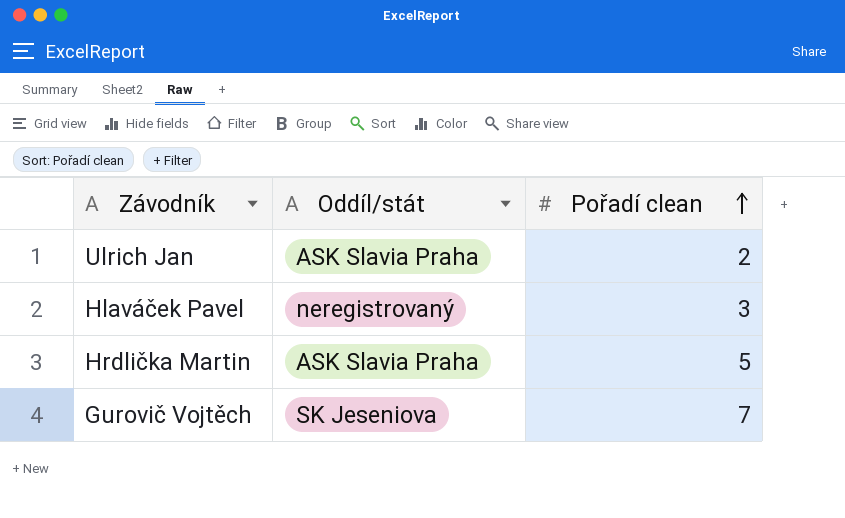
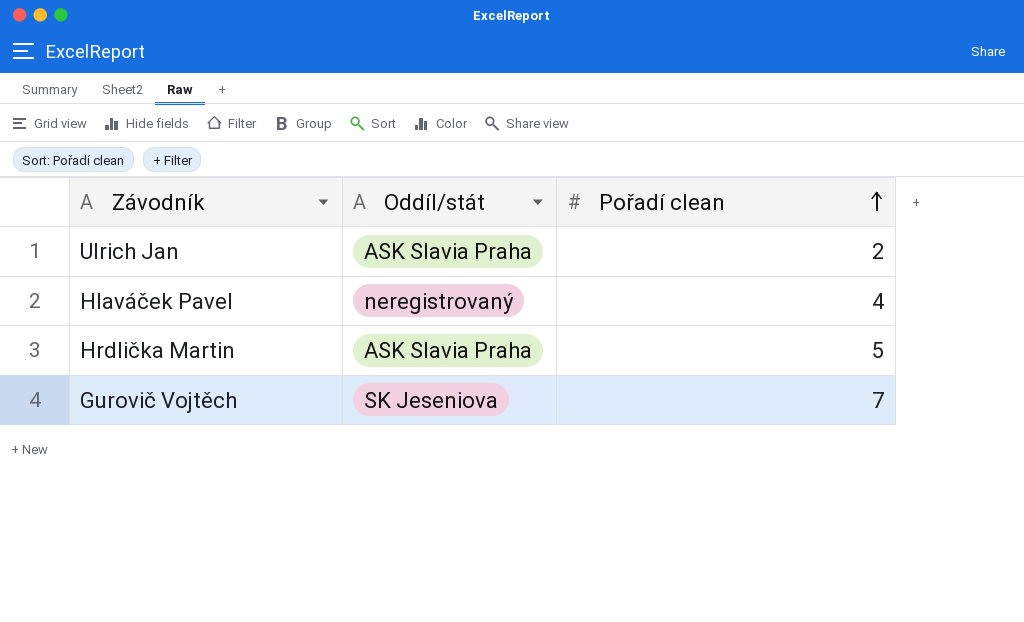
Hlaváček Pavel | Pořadí clean: 3 -> 4

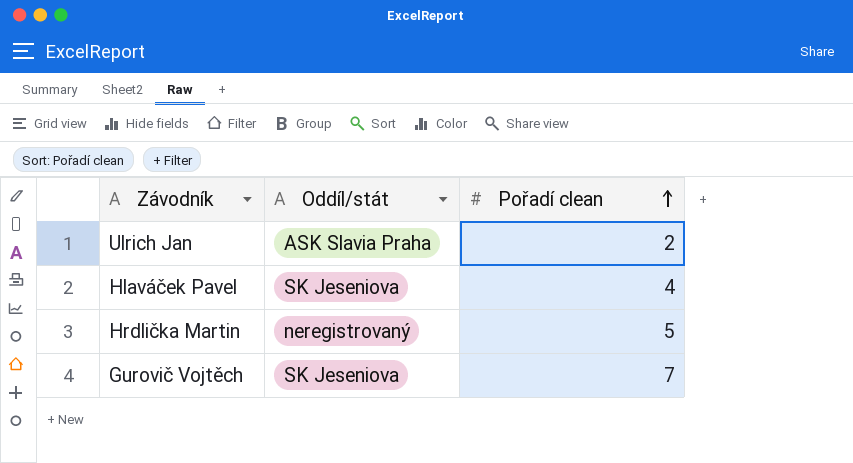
Hlaváček Pavel | Oddíl/stát: neregistrovaný -> SK Jeseniova
Hrdlička Martin | Oddíl/stát: ASK Slavia Praha -> neregistrovaný

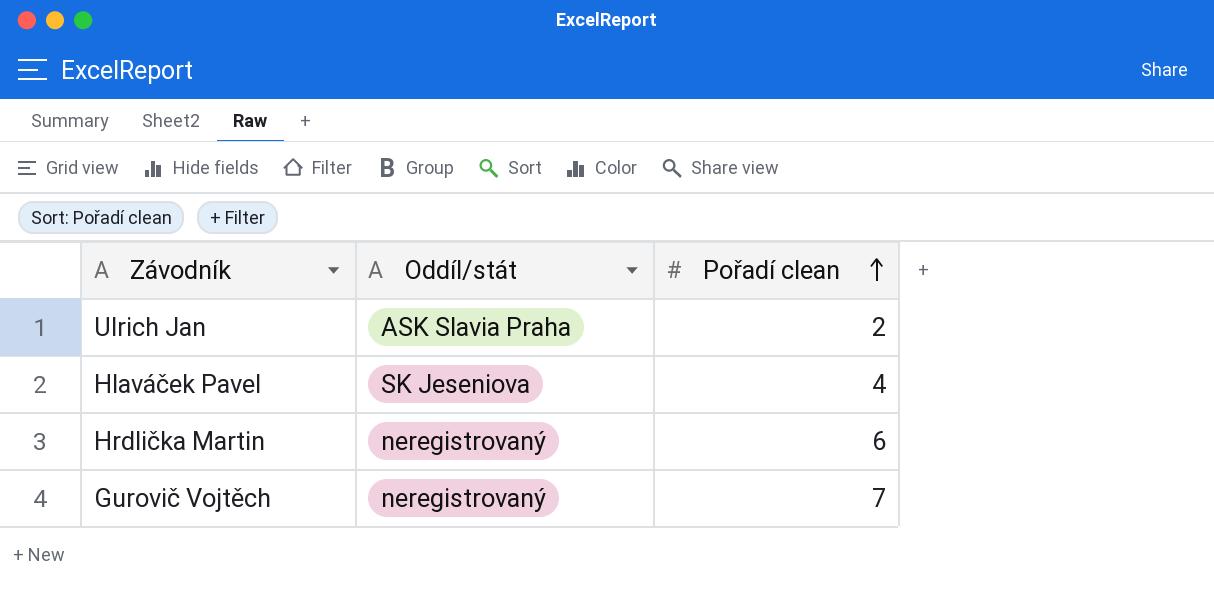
Hrdlička Martin | Pořadí clean: 5 -> 6
Gurovič Vojtěch | Oddíl/stát: SK Jeseniova -> neregistrovaný

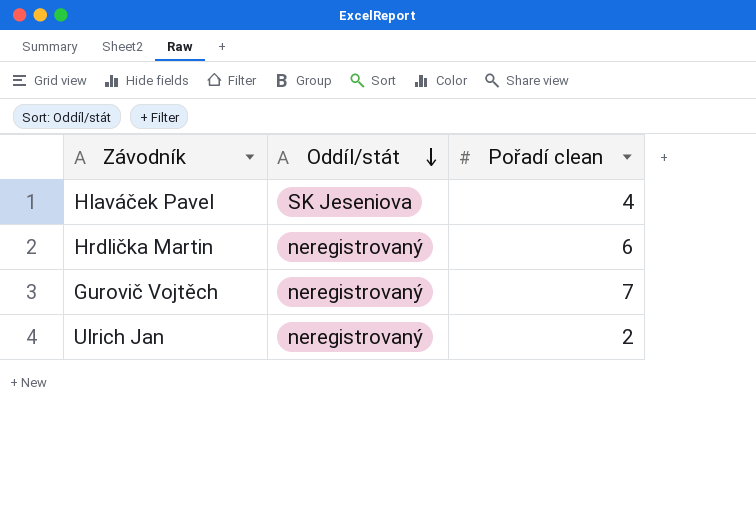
row order: Pořadí clean ascending -> Oddíl/stát descending
Ulrich Jan | Oddíl/stát: ASK Slavia Praha -> neregistrovaný

